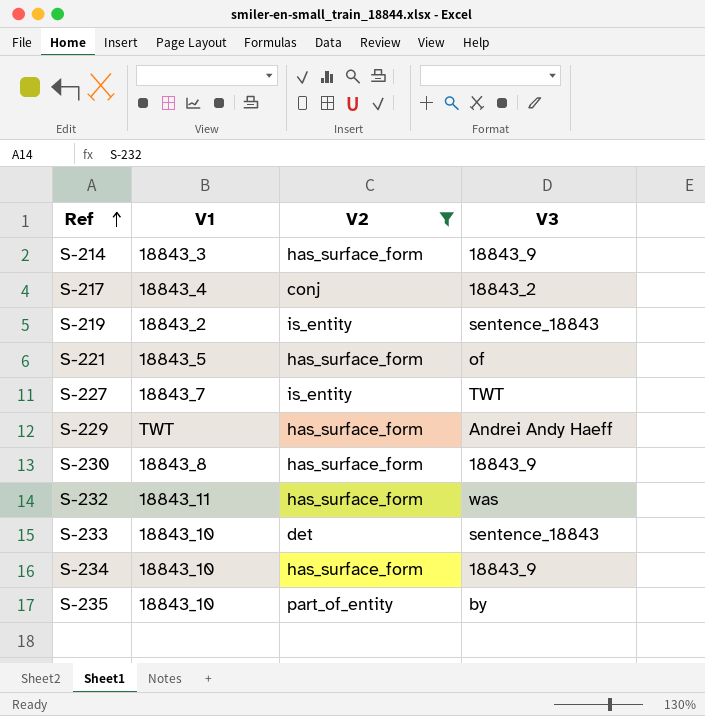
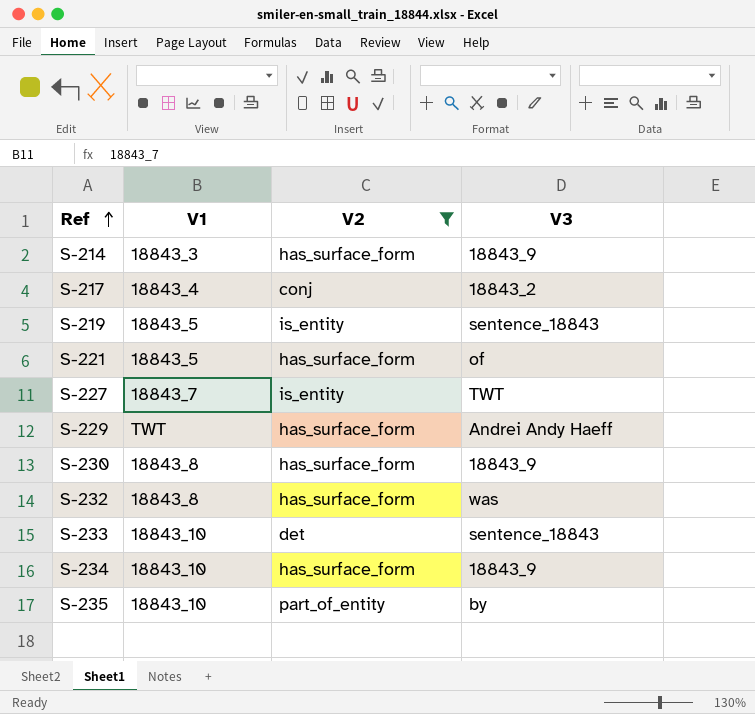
S-219 | V1: 18843_2 -> 18843_5
S-232 | V1: 18843_11 -> 18843_8

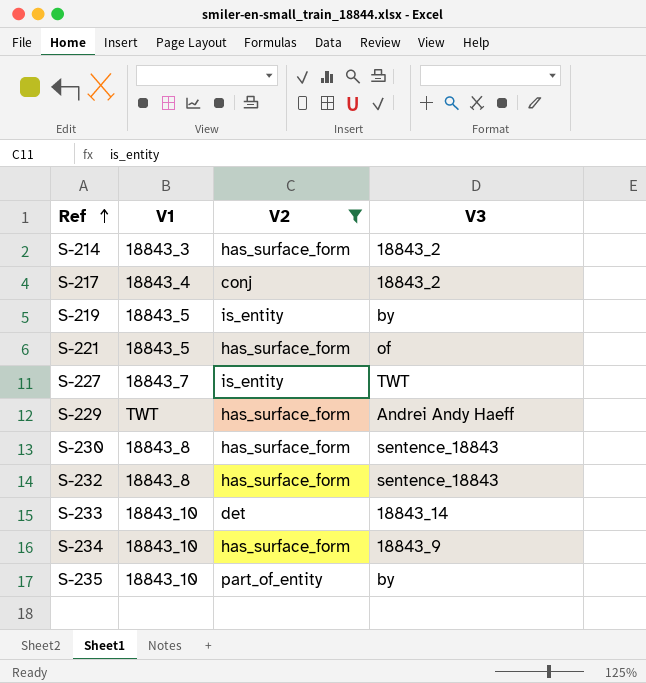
S-214 | V3: 18843_9 -> 18843_2
S-219 | V3: sentence_18843 -> by
S-230 | V3: 18843_9 -> sentence_18843
S-232 | V3: was -> sentence_18843
S-233 | V3: sentence_18843 -> 18843_14

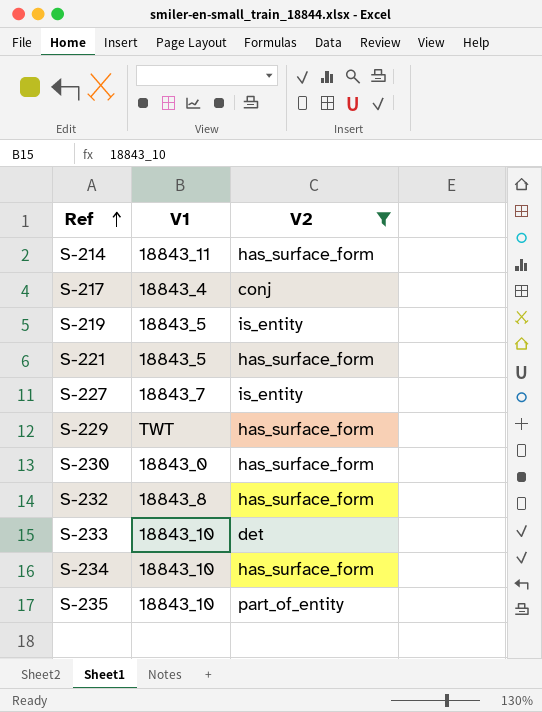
column V3 | position: 4 -> none
S-214 | V1: 18843_3 -> 18843_11
S-230 | V1: 18843_8 -> 18843_0

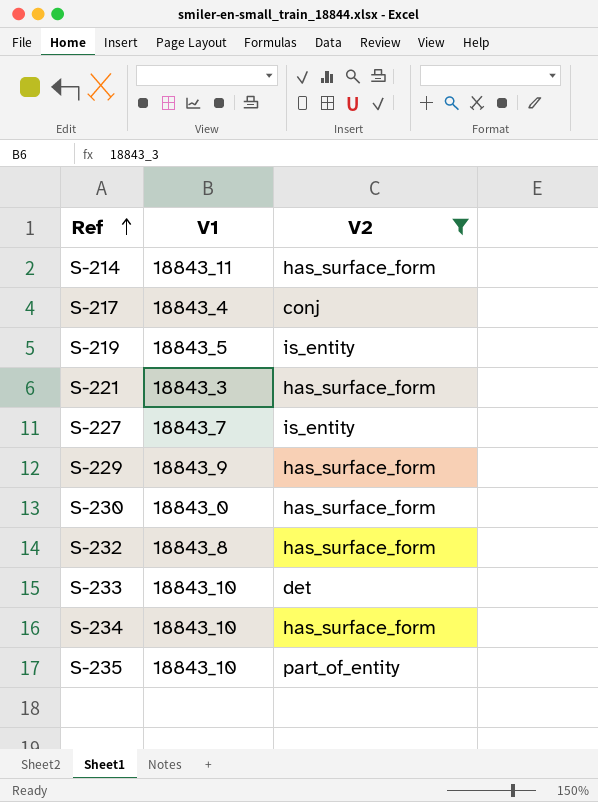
S-221 | V1: 18843_5 -> 18843_3
S-229 | V1: TWT -> 18843_9

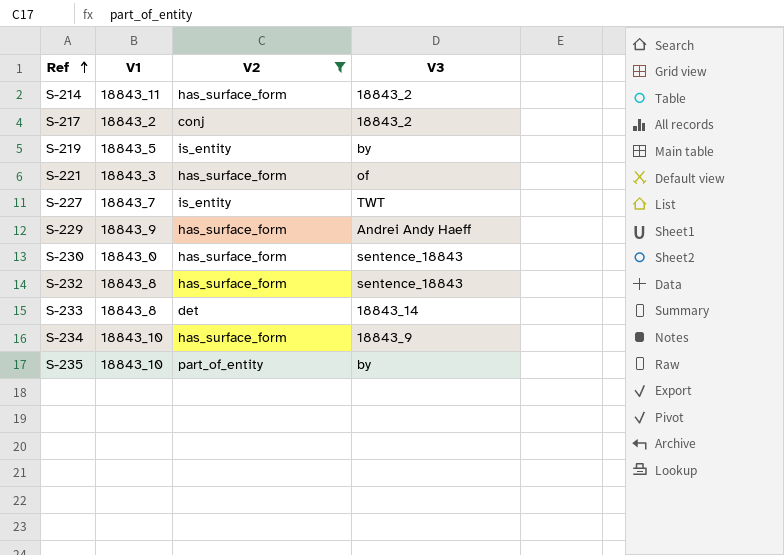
column V3 | position: none -> 4
S-217 | V1: 18843_4 -> 18843_2
S-233 | V1: 18843_10 -> 18843_8

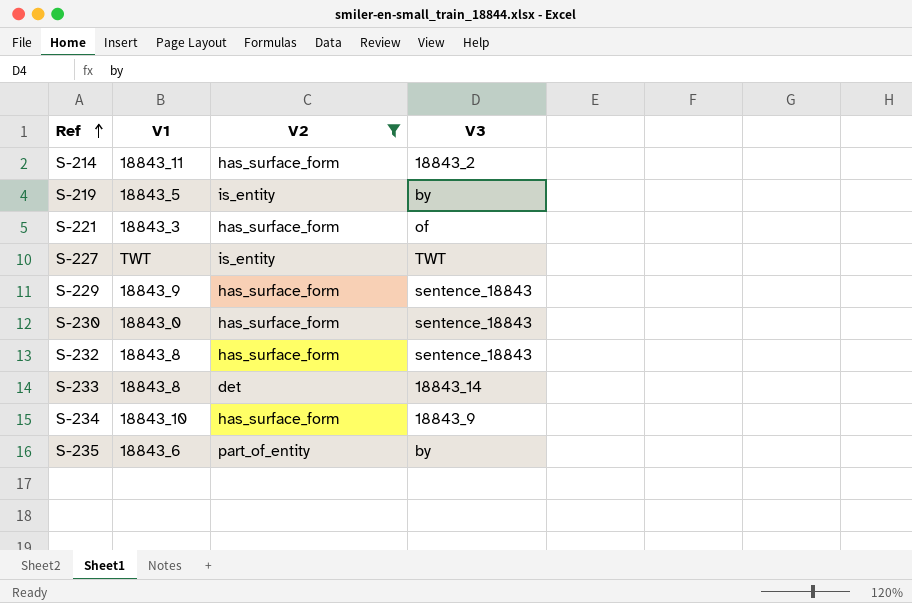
row S-217: 18843_2 | conj | 18843_2 -> none
S-227 | V1: 18843_7 -> TWT
S-229 | V3: Andrei Andy Haeff -> sentence_18843
S-235 | V1: 18843_10 -> 18843_6

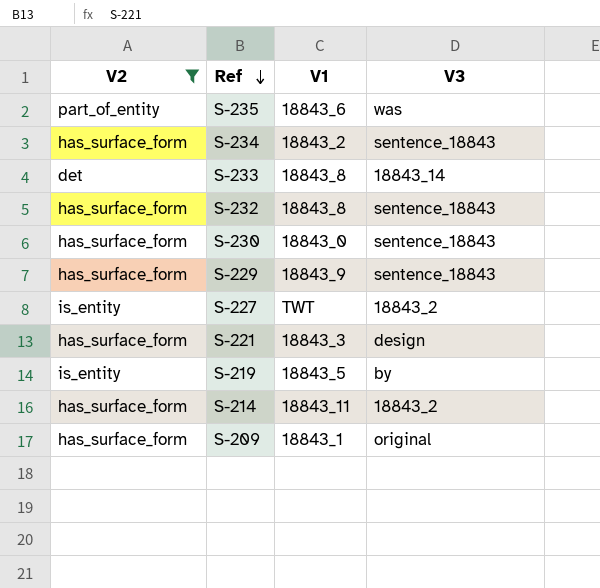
row order: Ref ascending -> Ref descending
column V2 | position: 3 -> 1
S-235 | V3: by -> was
S-234 | V1: 18843_10 -> 18843_2
S-234 | V3: 18843_9 -> sentence_18843
S-227 | V3: TWT -> 18843_2
S-221 | V3: of -> design
row S-209: none -> has_surface_form | 18843_1 | original

